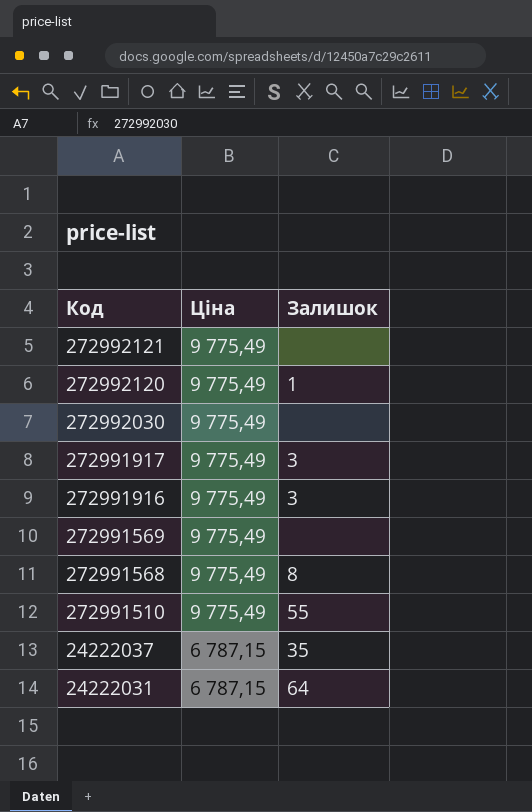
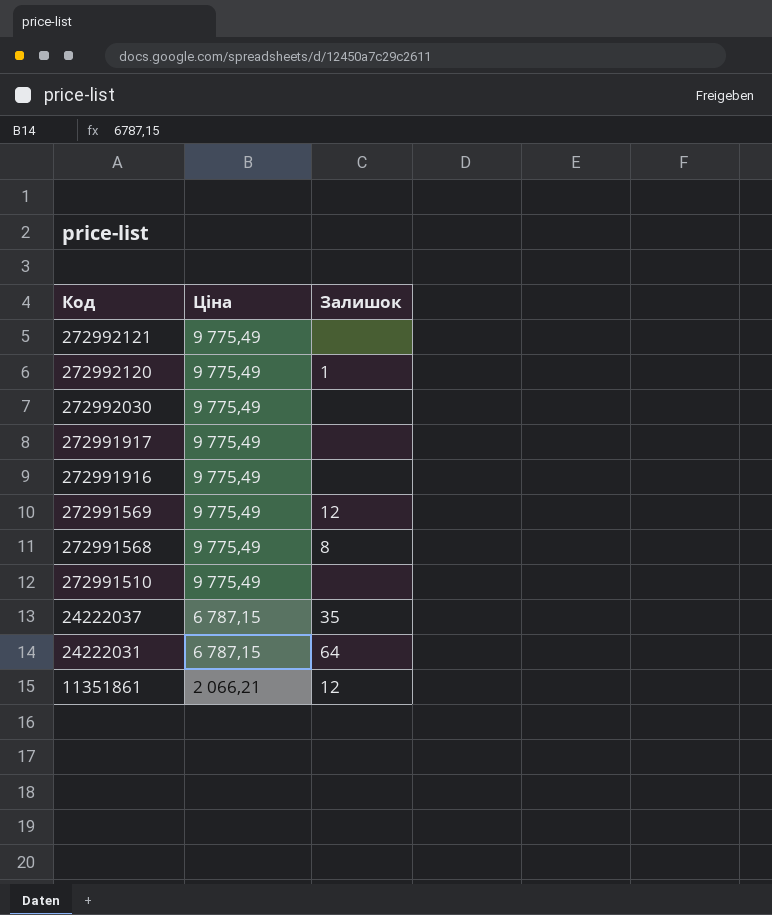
272991917 | Залишок: 3 -> none
272991916 | Залишок: 3 -> none
272991569 | Залишок: none -> 12
272991510 | Залишок: 55 -> none
row 11351861: none -> 2 066,21 | 12

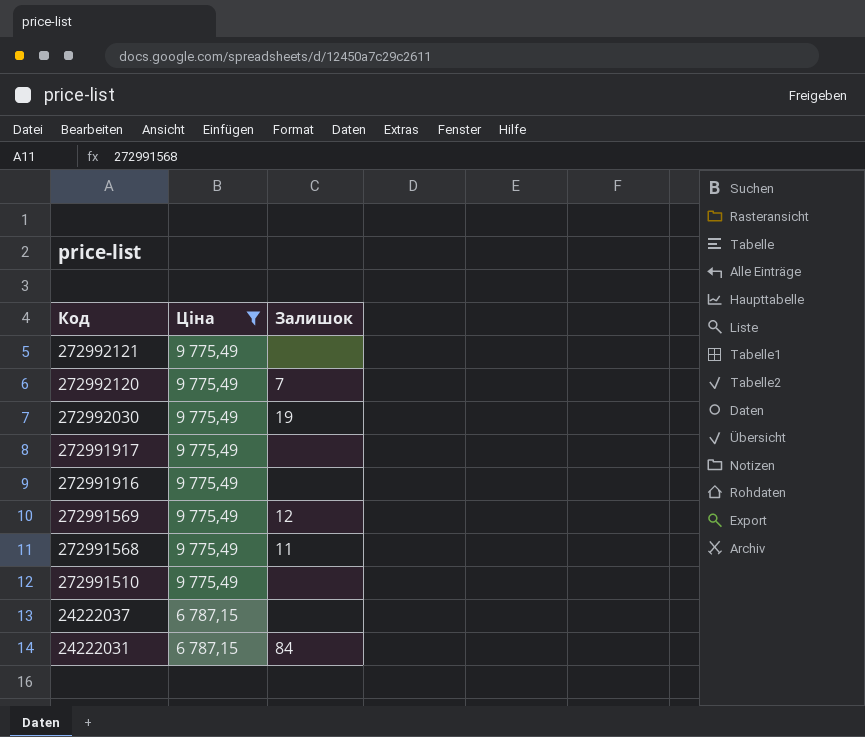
filter: none -> Ціна != 2 066,21
272992120 | Залишок: 1 -> 7
272992030 | Залишок: none -> 19
272991568 | Залишок: 8 -> 11
24222037 | Залишок: 35 -> none
24222031 | Залишок: 64 -> 84

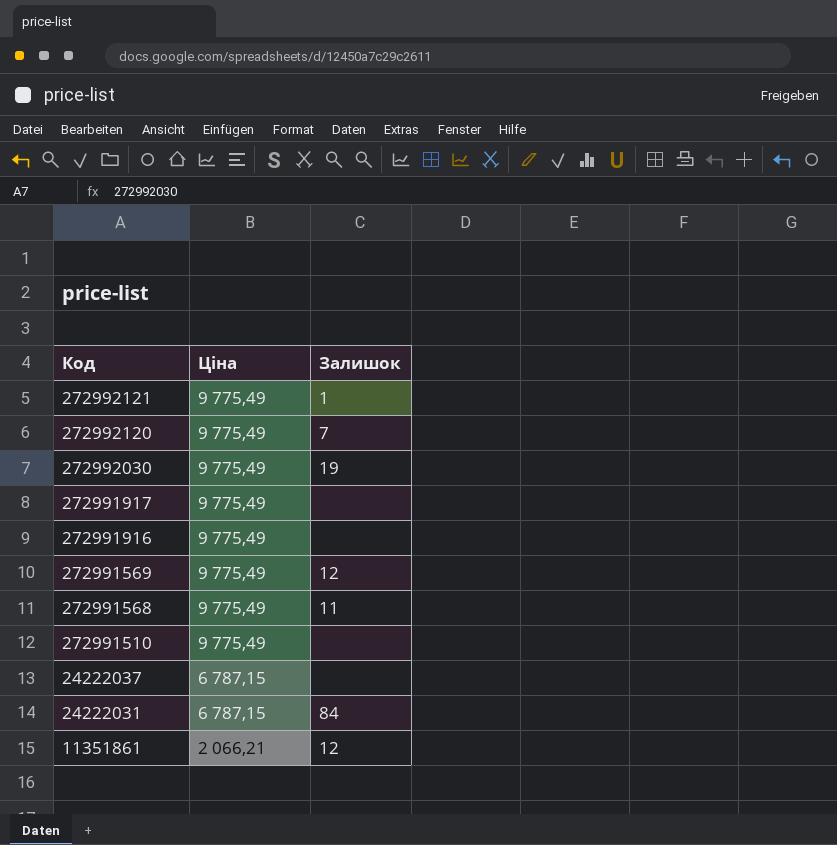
filter: Ціна != 2 066,21 -> none
272992121 | Залишок: none -> 1

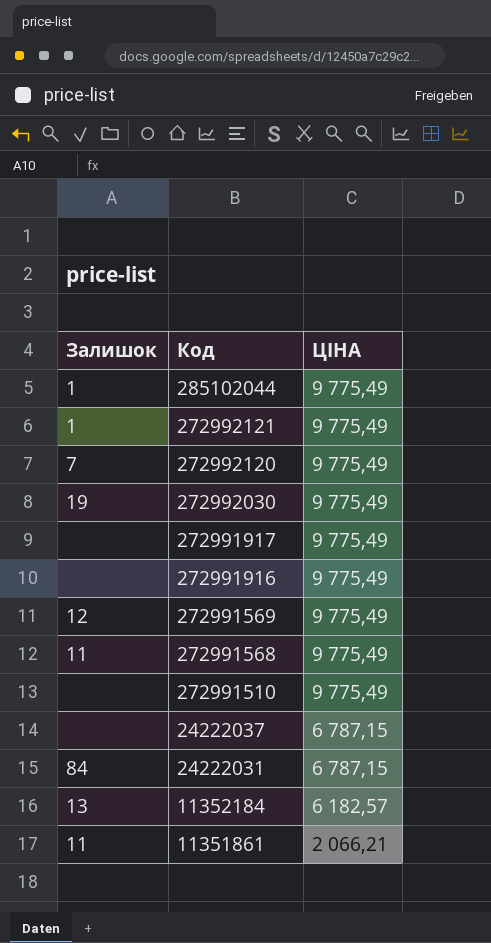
column Залишок | position: 3 -> 1
column name: Ціна -> ЦІНА
row 285102044: none -> 1 | 9 775,49
row 11352184: none -> 13 | 6 182,57
11351861 | Залишок: 12 -> 11

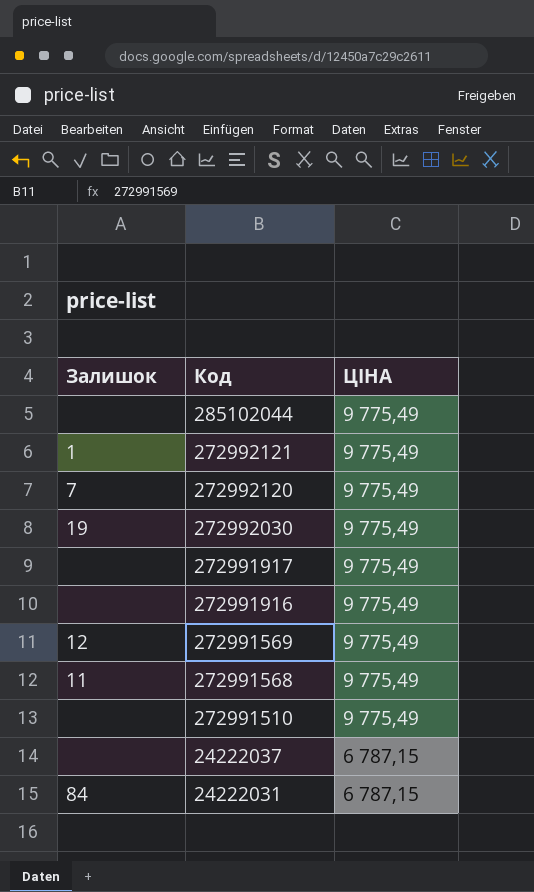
row 11352184: 13 | 6 182,57 -> none
row 11351861: 11 | 2 066,21 -> none
285102044 | Залишок: 1 -> none

